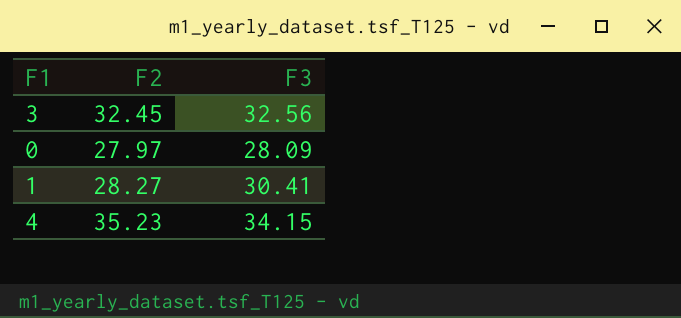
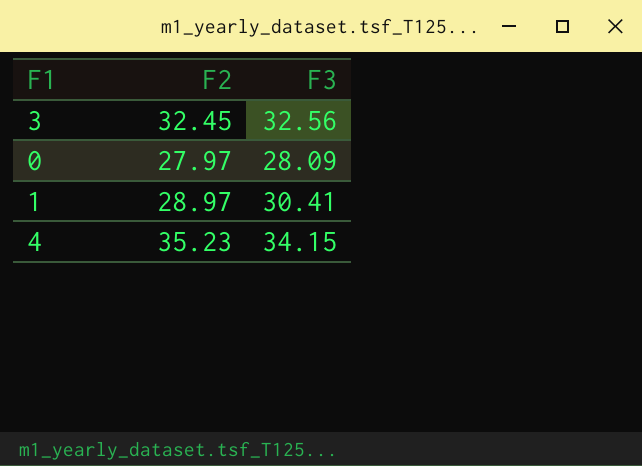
1 | F2: 28.27 -> 28.97

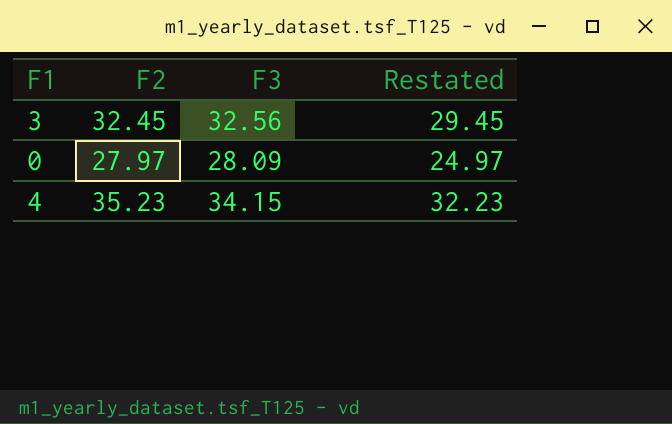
column Restated | formula: none -> [F2] - 3
row 1: 28.97 | 30.41 -> none

